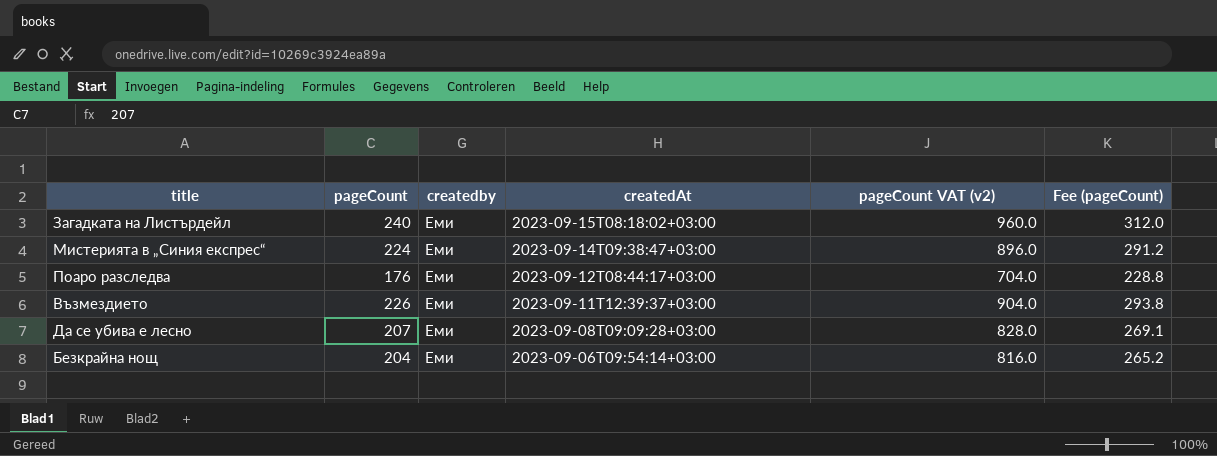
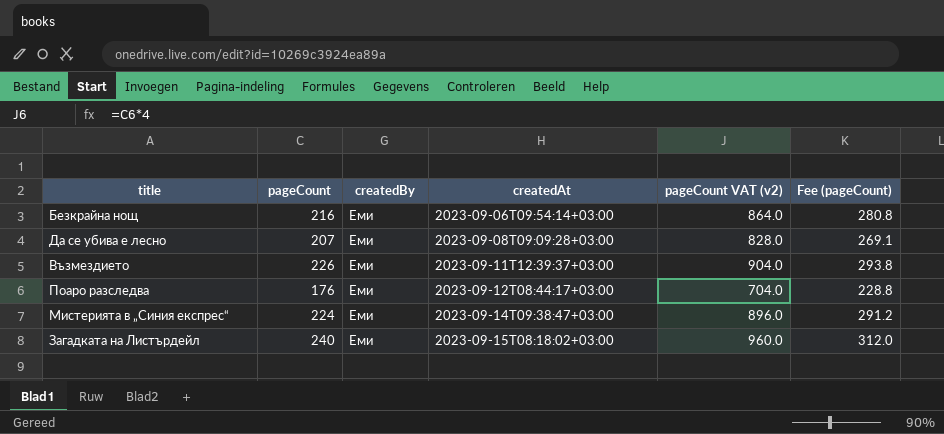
row order: createdAt descending -> createdAt ascending
column name: createdby -> createdBy
Безкрайна нощ | pageCount: 204 -> 216
Безкрайна нощ | pageCount VAT (v2): 816.0 -> 864.0
Безкрайна нощ | Fee (pageCount): 265.2 -> 280.8

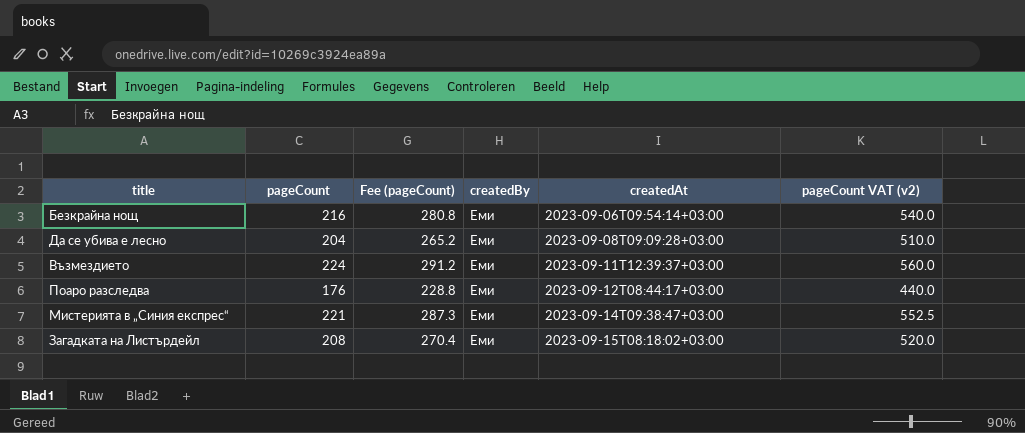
column Fee (pageCount) | position: 6 -> 3
column pageCount VAT (v2) | formula: [pageCount] * 4 -> [pageCount] * 2.5
Да се убива е лесно | pageCount: 207 -> 204
Да се убива е лесно | Fee (pageCount): 269.1 -> 265.2
Възмездието | pageCount: 226 -> 224
Възмездието | Fee (pageCount): 293.8 -> 291.2
Мистерията в „Синия експрес“ | pageCount: 224 -> 221
Мистерията в „Синия експрес“ | Fee (pageCount): 291.2 -> 287.3
Загадката на Листърдейл | pageCount: 240 -> 208
Загадката на Листърдейл | Fee (pageCount): 312.0 -> 270.4

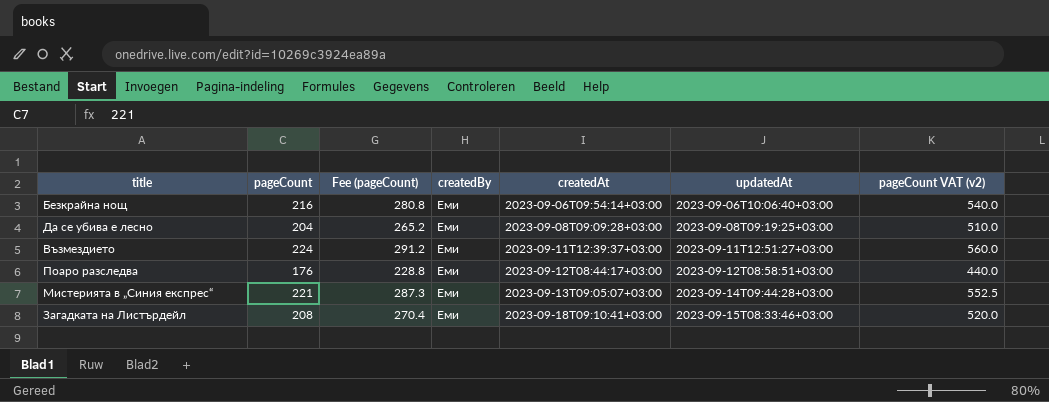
column updatedAt | position: none -> 6
Мистерията в „Синия експрес“ | createdAt: 2023-09-14T09:38:47+03:00 -> 2023-09-13T09:05:07+03:00
Загадката на Листърдейл | createdAt: 2023-09-15T08:18:02+03:00 -> 2023-09-18T09:10:41+03:00

